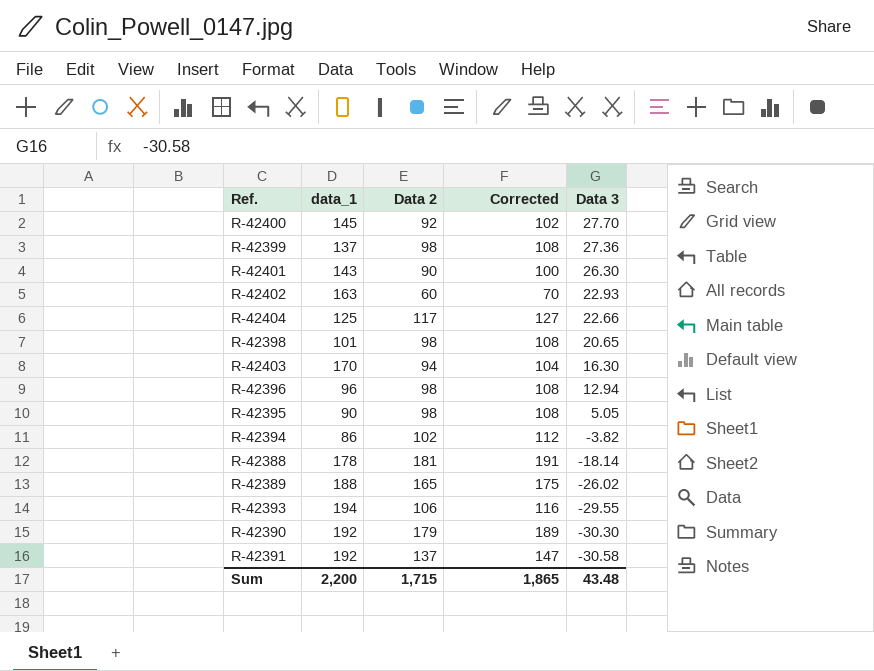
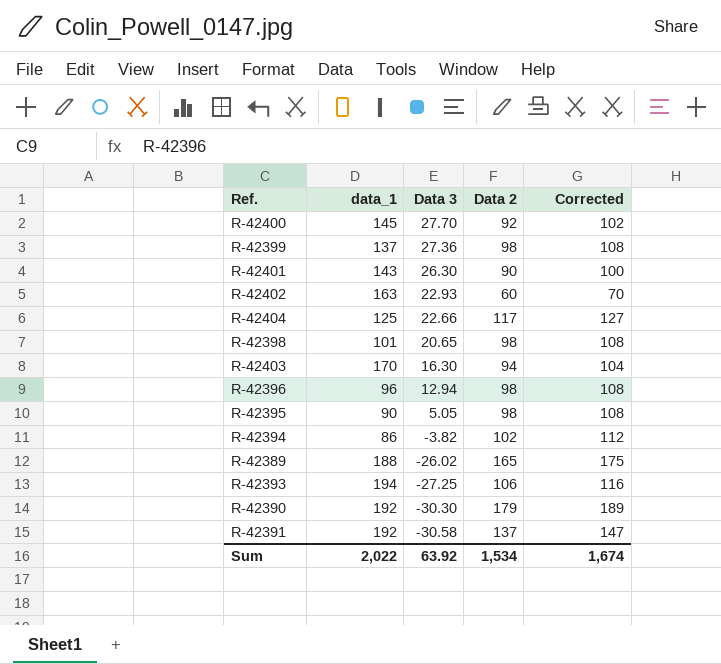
column Data 3 | position: 5 -> 3
row R-42388: 178 | 181 | 191 | -18.14 -> none
R-42393 | Data 3: -29.55 -> -27.25
Sum | data_1: 2,200 -> 2,022
Sum | Data 3: 43.48 -> 63.92
Sum | Data 2: 1,715 -> 1,534
Sum | Corrected: 1,865 -> 1,674

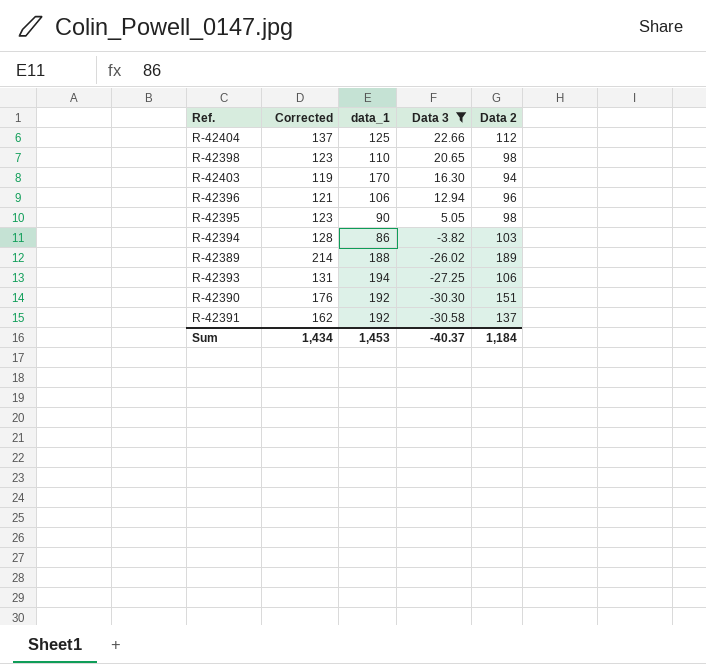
filter: none -> Data 3 <= 22.66
column Corrected | formula: [Data 2] + 10 -> [Data 2] + 25
column Corrected | position: 5 -> 2
R-42404 | Data 2: 117 -> 112
R-42398 | data_1: 101 -> 110
R-42396 | data_1: 96 -> 106
R-42396 | Data 2: 98 -> 96
R-42394 | Data 2: 102 -> 103
R-42389 | Data 2: 165 -> 189
R-42390 | Data 2: 179 -> 151
Sum | Corrected: 1,674 -> 1,434
Sum | data_1: 2,022 -> 1,453
Sum | Data 3: 63.92 -> -40.37
Sum | Data 2: 1,534 -> 1,184

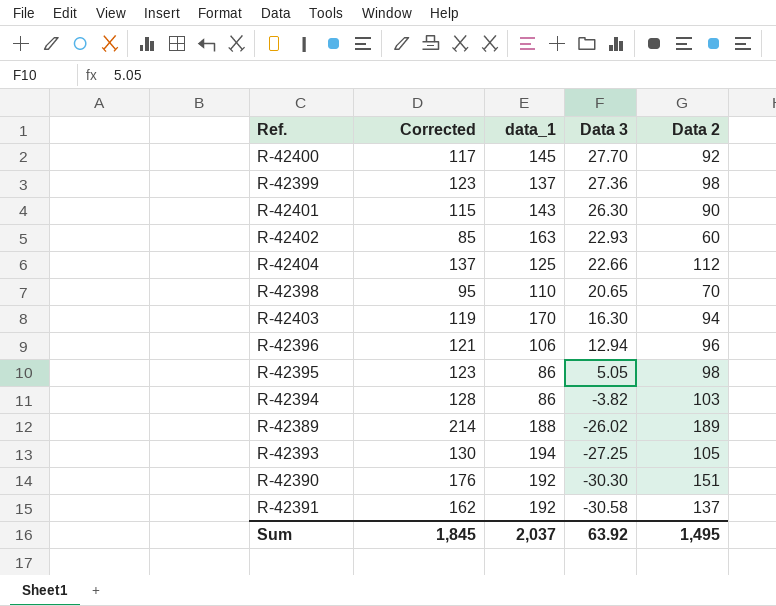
filter: Data 3 <= 22.66 -> none
R-42398 | Corrected: 123 -> 95
R-42398 | Data 2: 98 -> 70
R-42395 | data_1: 90 -> 86
R-42393 | Corrected: 131 -> 130
R-42393 | Data 2: 106 -> 105
Sum | Corrected: 1,434 -> 1,845
Sum | data_1: 1,453 -> 2,037
Sum | Data 3: -40.37 -> 63.92
Sum | Data 2: 1,184 -> 1,495

